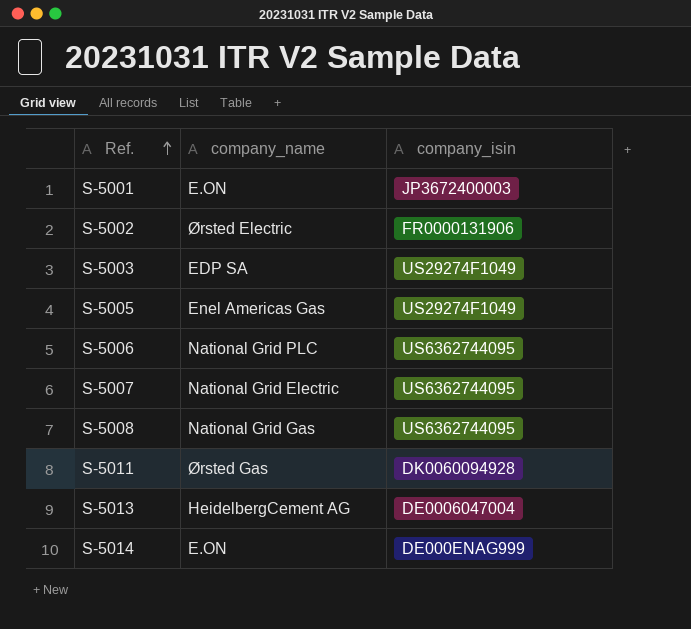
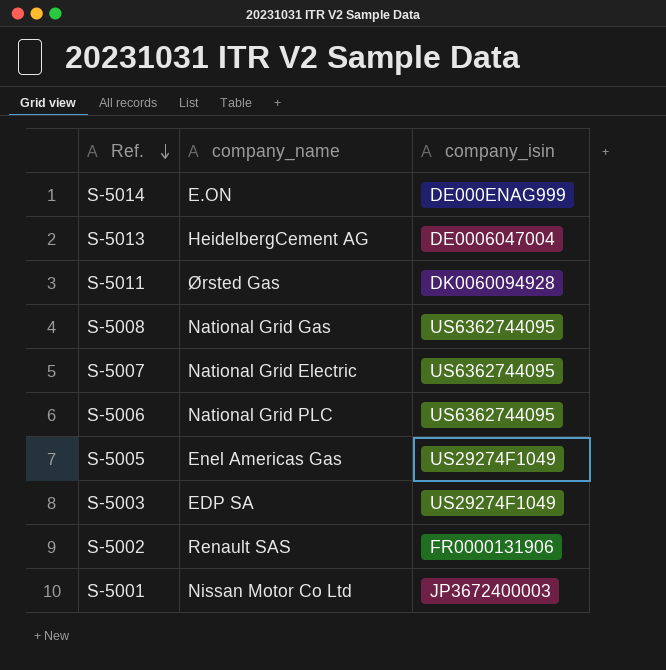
row order: Ref. ascending -> Ref. descending
S-5002 | company_name: Ørsted Electric -> Renault SAS
S-5001 | company_name: E.ON -> Nissan Motor Co Ltd

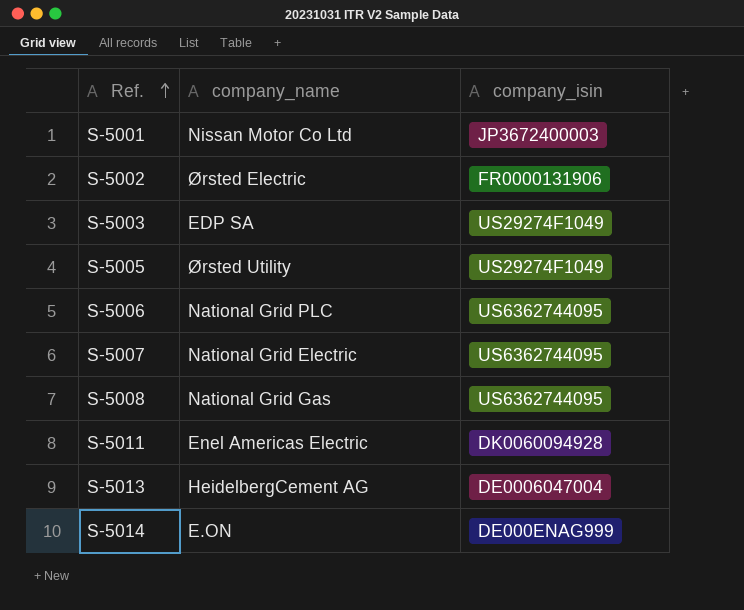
row order: Ref. descending -> Ref. ascending
S-5002 | company_name: Renault SAS -> Ørsted Electric
S-5005 | company_name: Enel Americas Gas -> Ørsted Utility
S-5011 | company_name: Ørsted Gas -> Enel Americas Electric

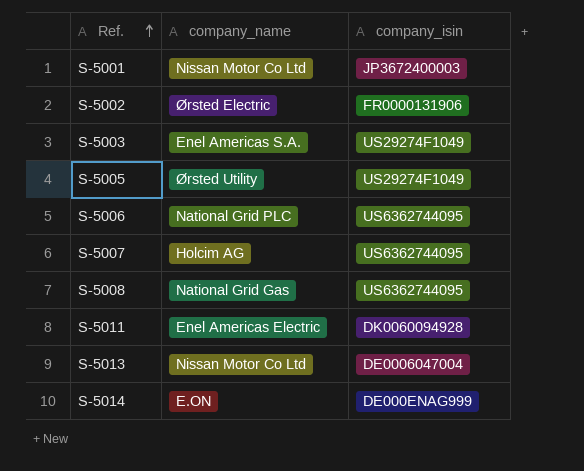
S-5003 | company_name: EDP SA -> Enel Americas S.A.
S-5007 | company_name: National Grid Electric -> Holcim AG
S-5013 | company_name: HeidelbergCement AG -> Nissan Motor Co Ltd

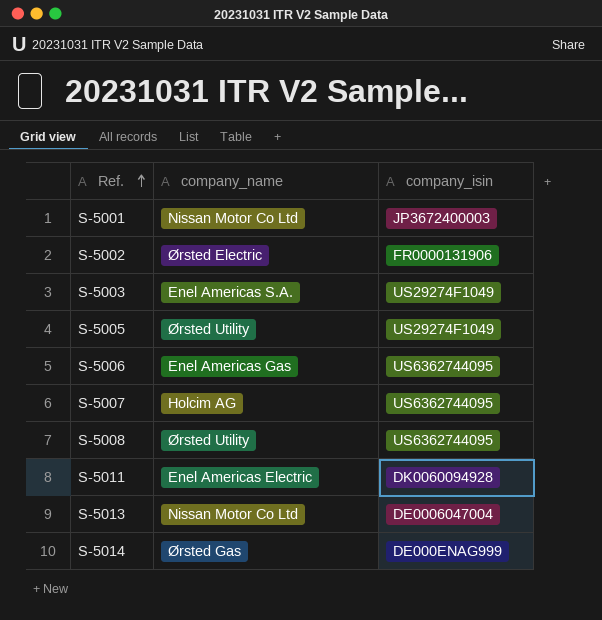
S-5006 | company_name: National Grid PLC -> Enel Americas Gas
S-5008 | company_name: National Grid Gas -> Ørsted Utility
S-5014 | company_name: E.ON -> Ørsted Gas

